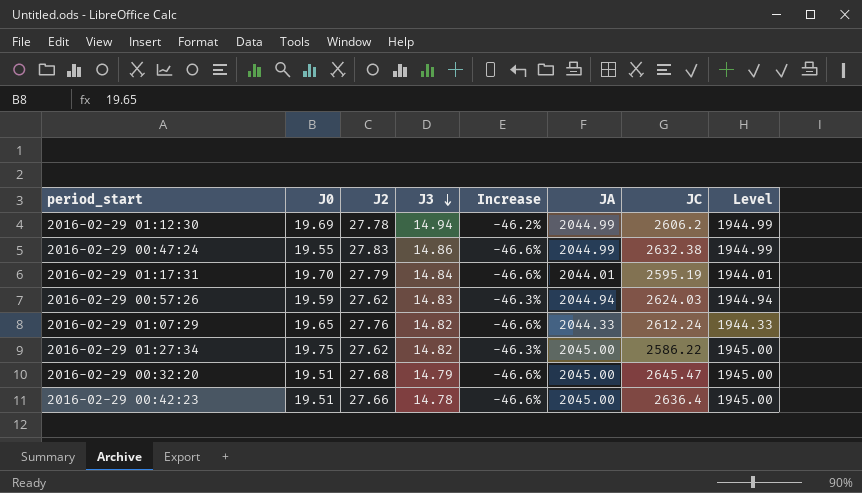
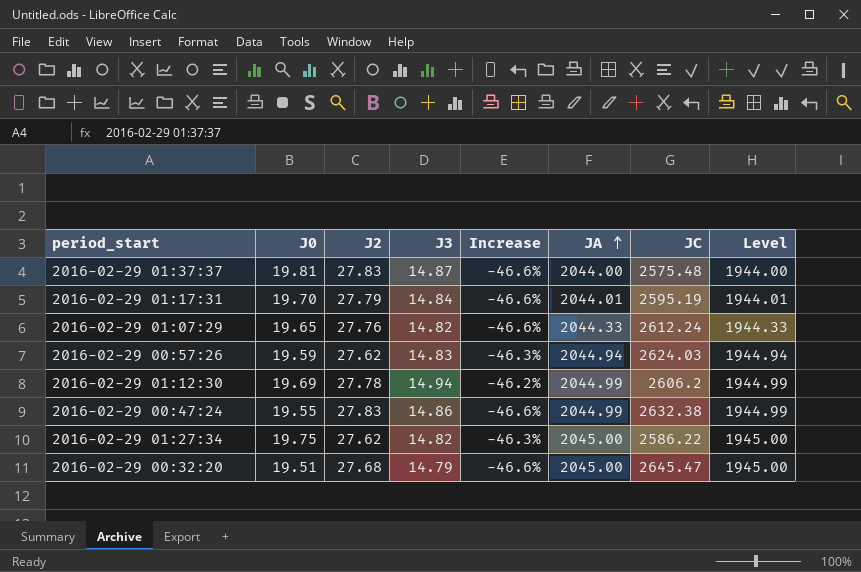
row order: J3 descending -> JA ascending
row 2016-02-29 00:42:23: 19.51 | 27.66 | 14.78 | -46.6% | 2045.00 | 2636.4 | 1945.00 -> none
row 2016-02-29 01:37:37: none -> 19.81 | 27.83 | 14.87 | -46.6% | 2044.00 | 2575.48 | 1944.00

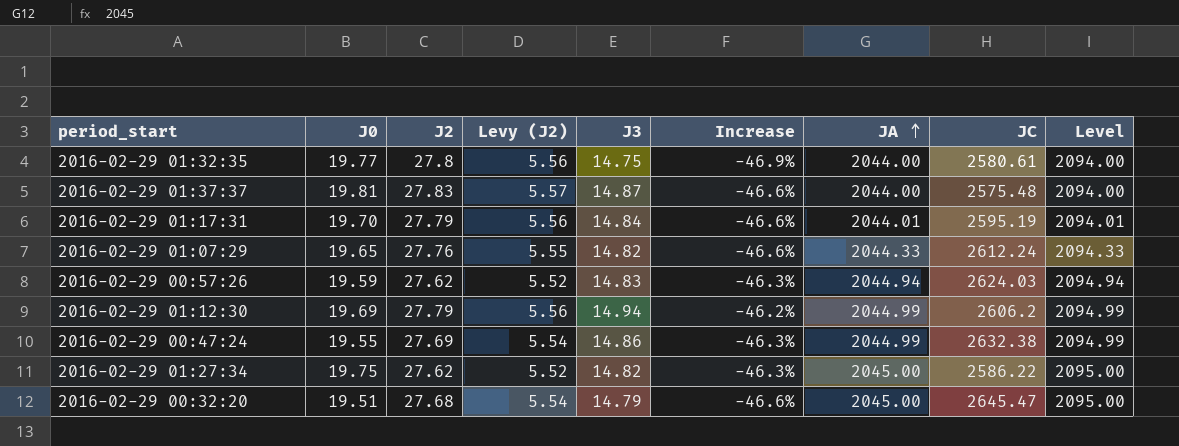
column Levy (J2) | formula: none -> [J2] * 0.2
column Level | formula: [JA] - 100 -> [JA] + 50
row 2016-02-29 01:32:35: none -> 19.77 | 27.8 | 5.56 | 14.75 | -46.9% | 2044.00 | 2580.61 | 2094.00
2016-02-29 01:12:30 | J2: 27.78 -> 27.79
2016-02-29 00:47:24 | J2: 27.83 -> 27.69
2016-02-29 00:47:24 | Increase: -46.6% -> -46.3%

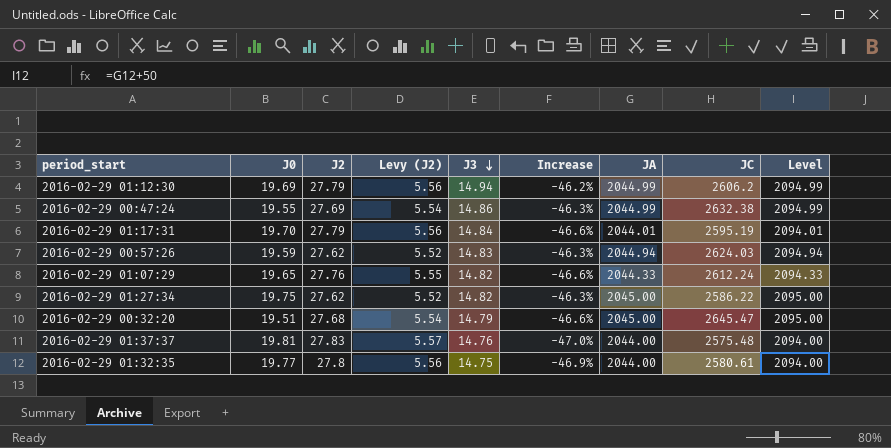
row order: JA ascending -> J3 descending
2016-02-29 01:37:37 | J3: 14.87 -> 14.76
2016-02-29 01:37:37 | Increase: -46.6% -> -47.0%

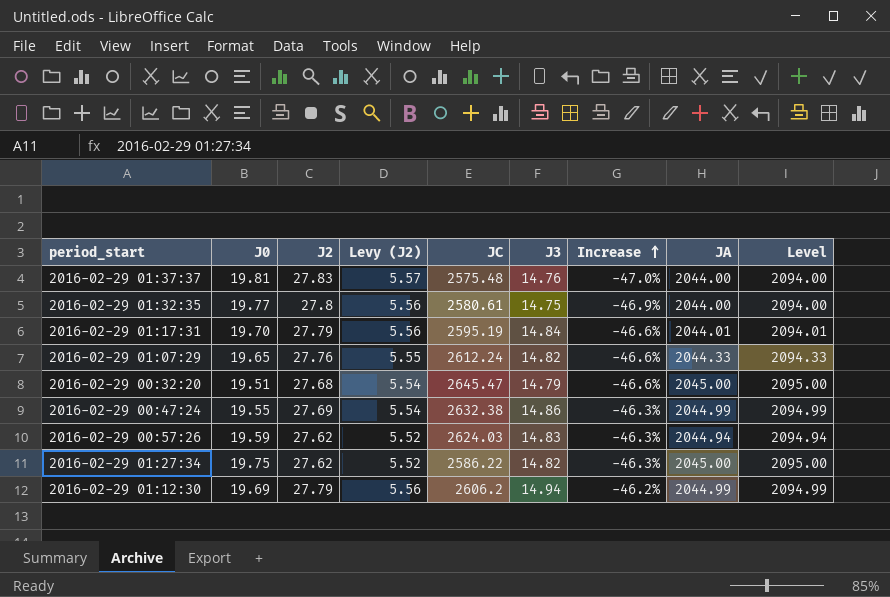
row order: J3 descending -> Increase ascending
column JC | position: 8 -> 5

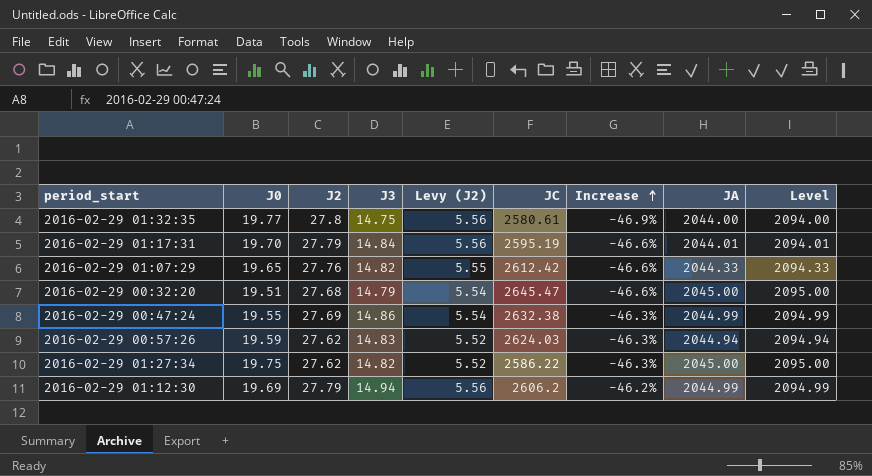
column J3 | position: 6 -> 4
row 2016-02-29 01:37:37: 19.81 | 27.83 | 5.57 | 2575.48 | 14.76 | -47.0% | 2044.00 | 2094.00 -> none
2016-02-29 01:07:29 | JC: 2612.24 -> 2612.42

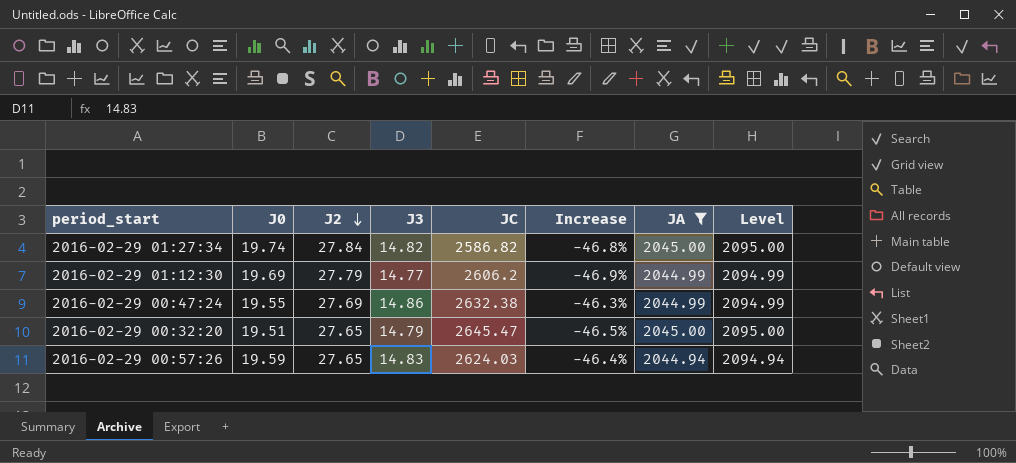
filter: none -> JA >= 2044.94
row order: Increase ascending -> J2 descending
column Levy (J2) | formula: [J2] * 0.2 -> none
2016-02-29 01:27:34 | J0: 19.75 -> 19.74
2016-02-29 01:27:34 | J2: 27.62 -> 27.84
2016-02-29 01:27:34 | JC: 2586.22 -> 2586.82
2016-02-29 01:27:34 | Increase: -46.3% -> -46.8%
2016-02-29 01:12:30 | J3: 14.94 -> 14.77
2016-02-29 01:12:30 | Increase: -46.2% -> -46.9%
2016-02-29 00:32:20 | J2: 27.68 -> 27.65
2016-02-29 00:32:20 | Increase: -46.6% -> -46.5%
2016-02-29 00:57:26 | J2: 27.62 -> 27.65
2016-02-29 00:57:26 | Increase: -46.3% -> -46.4%

